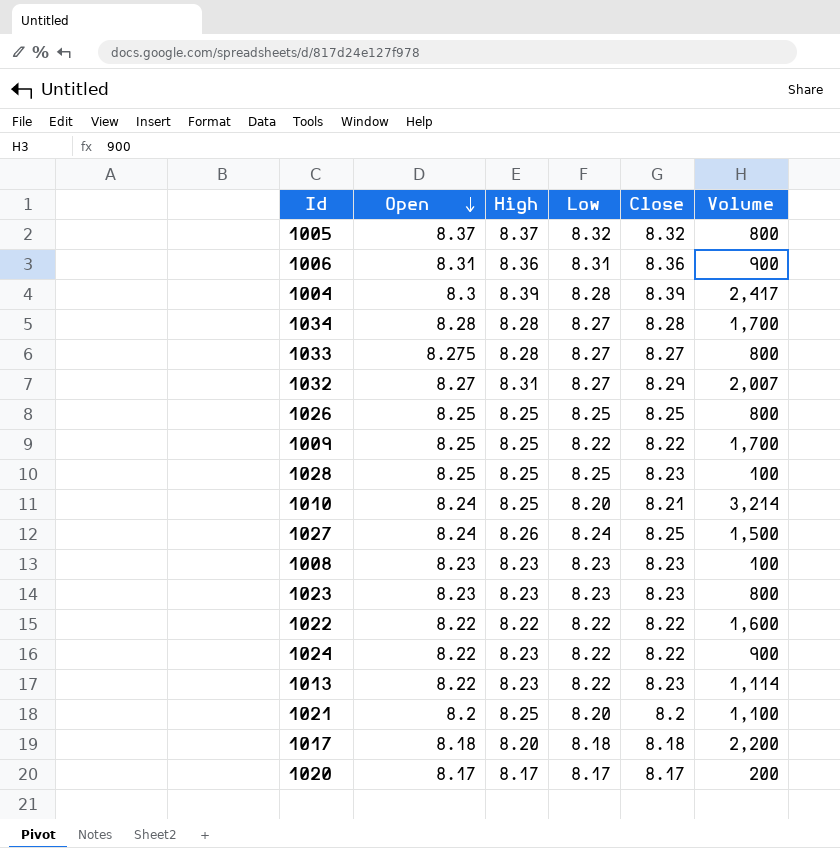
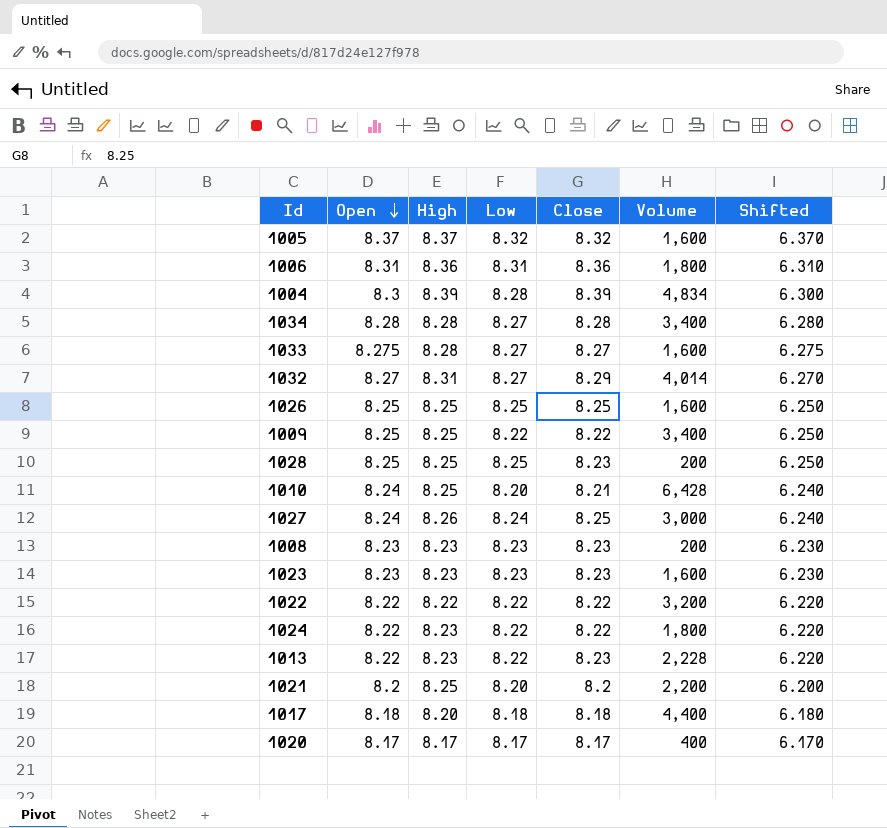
column Shifted | formula: none -> [Open] - 2
1005 | Volume: 800 -> 1,600
1006 | Volume: 900 -> 1,800
1004 | Volume: 2,417 -> 4,834
1034 | Volume: 1,700 -> 3,400
1033 | Volume: 800 -> 1,600
1032 | Volume: 2,007 -> 4,014
1026 | Volume: 800 -> 1,600
1009 | Volume: 1,700 -> 3,400
1028 | Volume: 100 -> 200
1010 | Volume: 3,214 -> 6,428
1027 | Volume: 1,500 -> 3,000
1008 | Volume: 100 -> 200
1023 | Volume: 800 -> 1,600
1022 | Volume: 1,600 -> 3,200
1024 | Volume: 900 -> 1,800
1013 | Volume: 1,114 -> 2,228
1021 | Volume: 1,100 -> 2,200
1017 | Volume: 2,200 -> 4,400
1020 | Volume: 200 -> 400

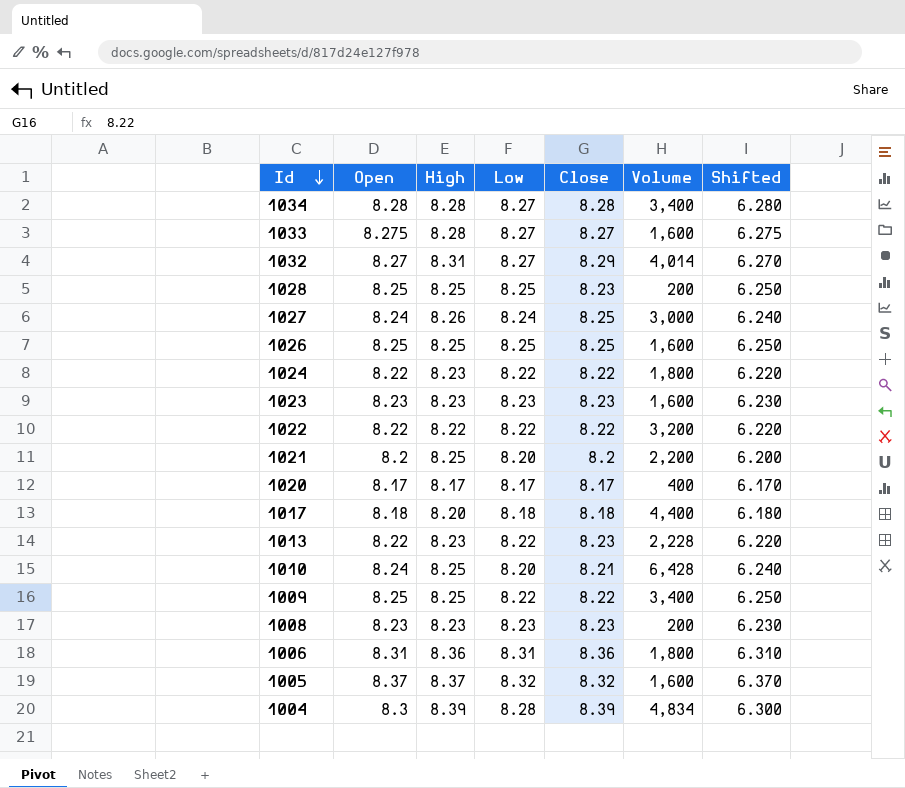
row order: Open descending -> Id descending

